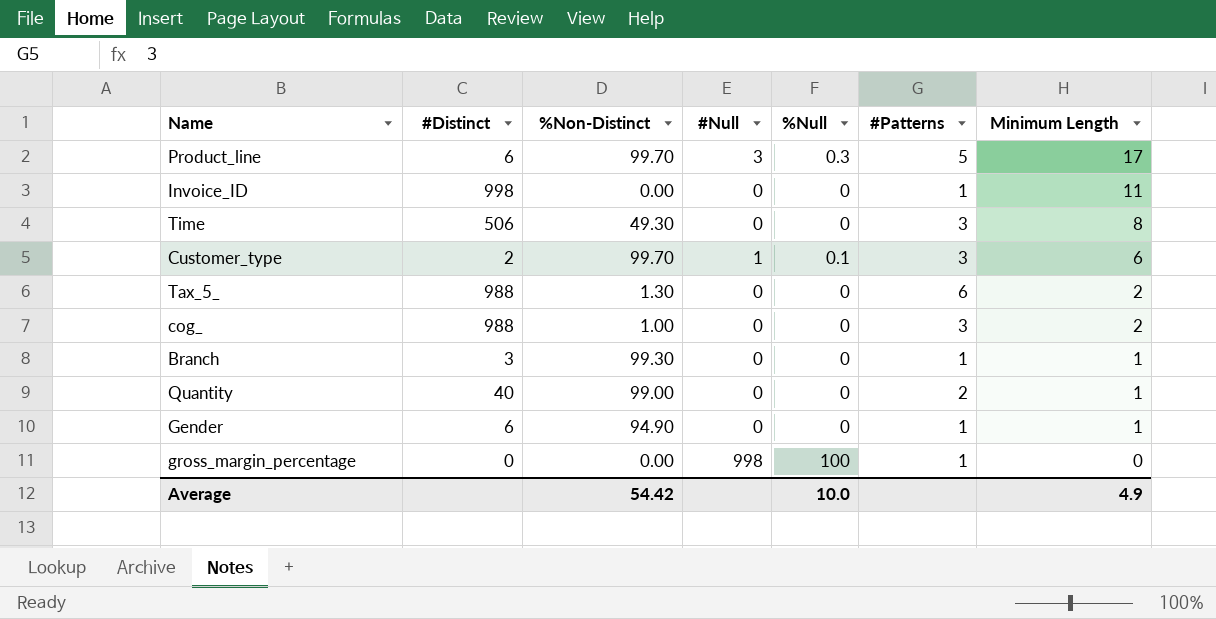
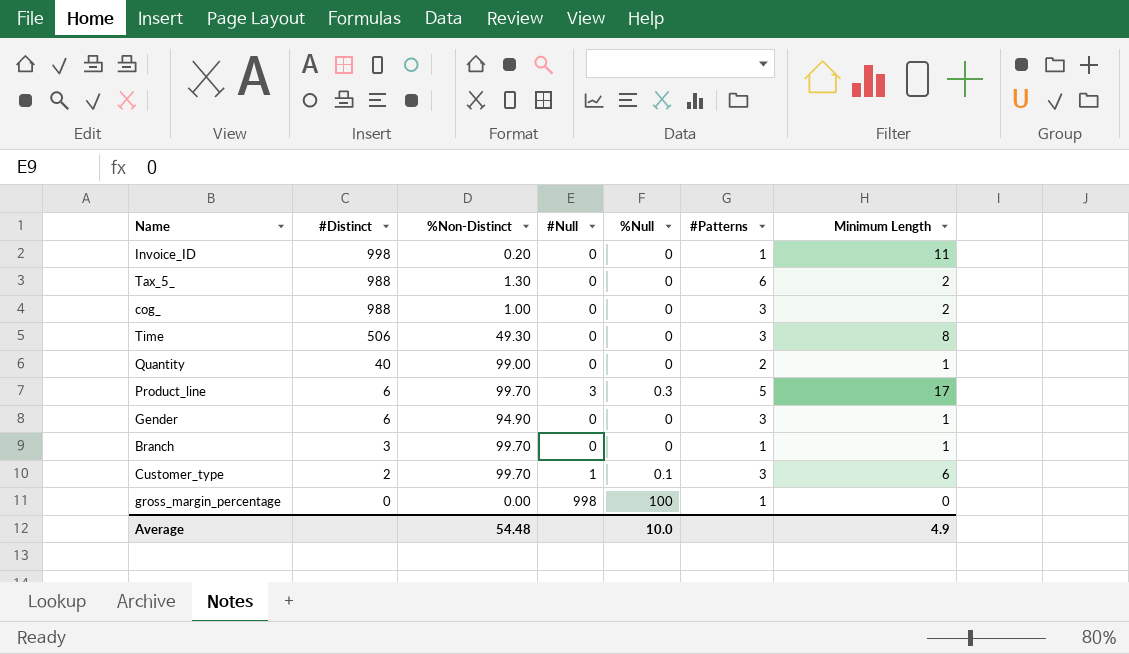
row order: Minimum Length descending -> #Distinct descending
Invoice_ID | %Non-Distinct: 0.00 -> 0.20
Gender | #Patterns: 1 -> 3
Branch | %Non-Distinct: 99.30 -> 99.70
Average | %Non-Distinct: 54.42 -> 54.48

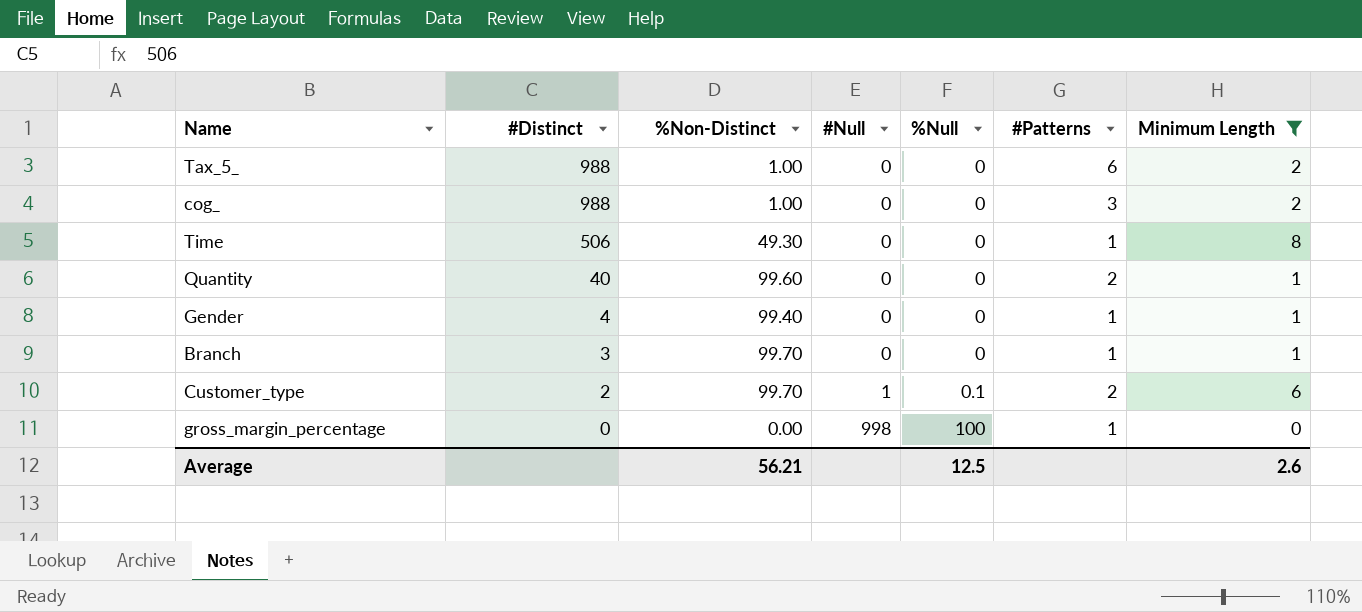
filter: none -> Minimum Length <= 8
Tax_5_ | %Non-Distinct: 1.30 -> 1.00
Time | #Patterns: 3 -> 1
Quantity | %Non-Distinct: 99.00 -> 99.60
Gender | #Distinct: 6 -> 4
Gender | %Non-Distinct: 94.90 -> 99.40
Gender | #Patterns: 3 -> 1
Customer_type | #Patterns: 3 -> 2
Average | %Non-Distinct: 54.48 -> 56.21
Average | %Null: 10.0 -> 12.5
Average | Minimum Length: 4.9 -> 2.6

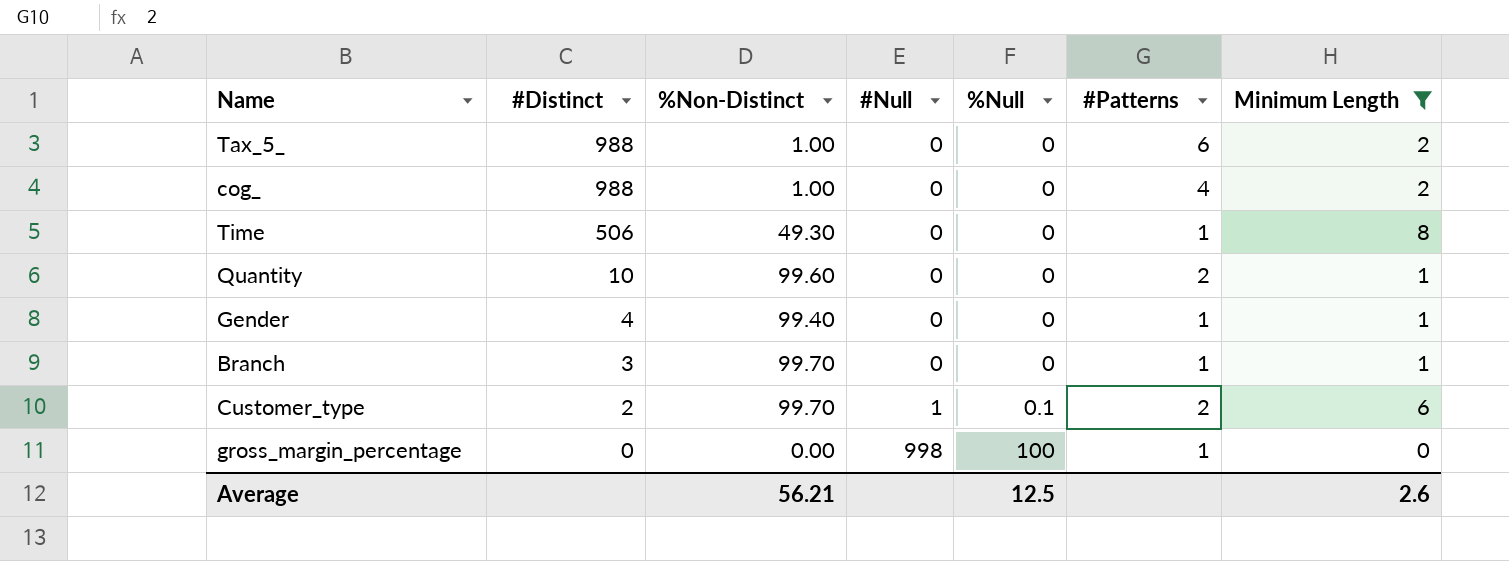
cog_ | #Patterns: 3 -> 4
Quantity | #Distinct: 40 -> 10

